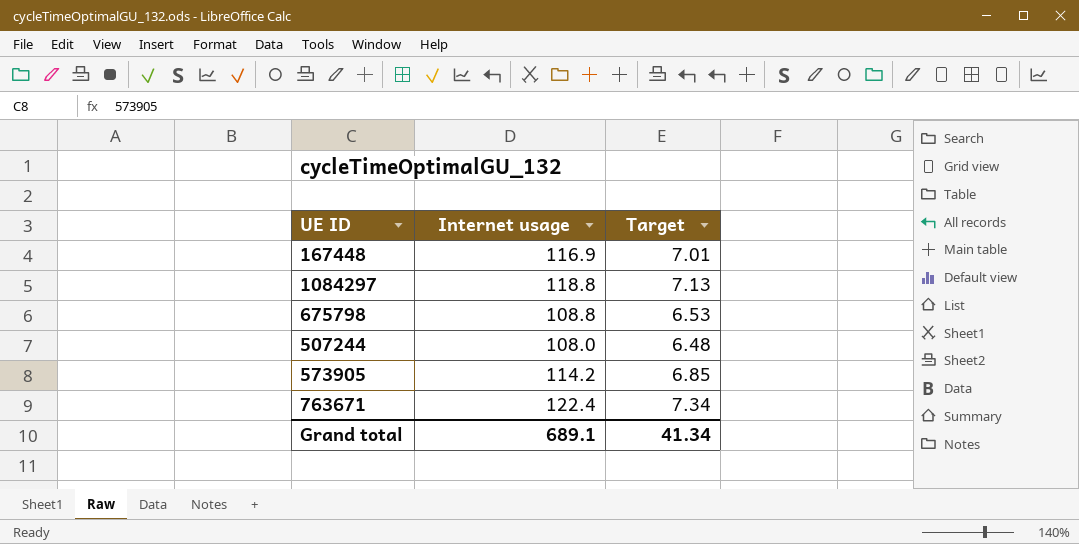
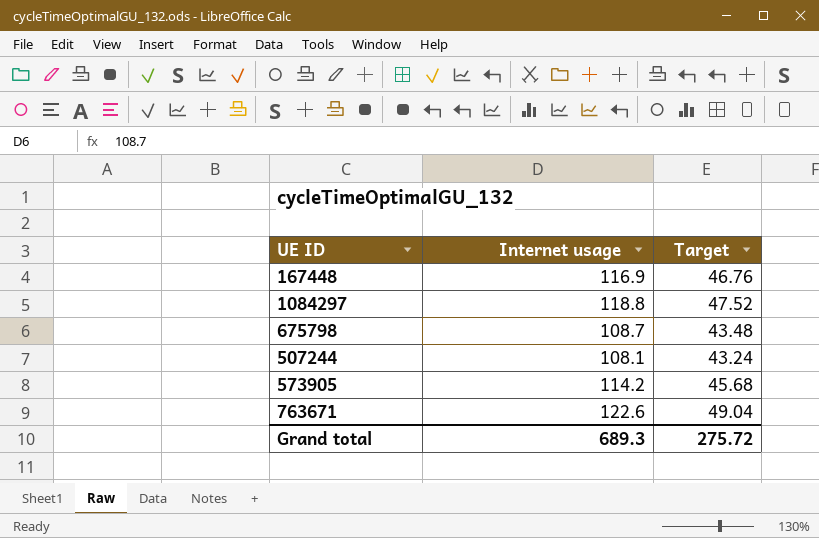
column Target | formula: [Internet usage] * 0.06 -> [Internet usage] * 0.4
675798 | Internet usage: 108.8 -> 108.7
507244 | Internet usage: 108.0 -> 108.1
763671 | Internet usage: 122.4 -> 122.6
Grand total | Internet usage: 689.1 -> 689.3
Grand total | Target: 41.34 -> 275.72

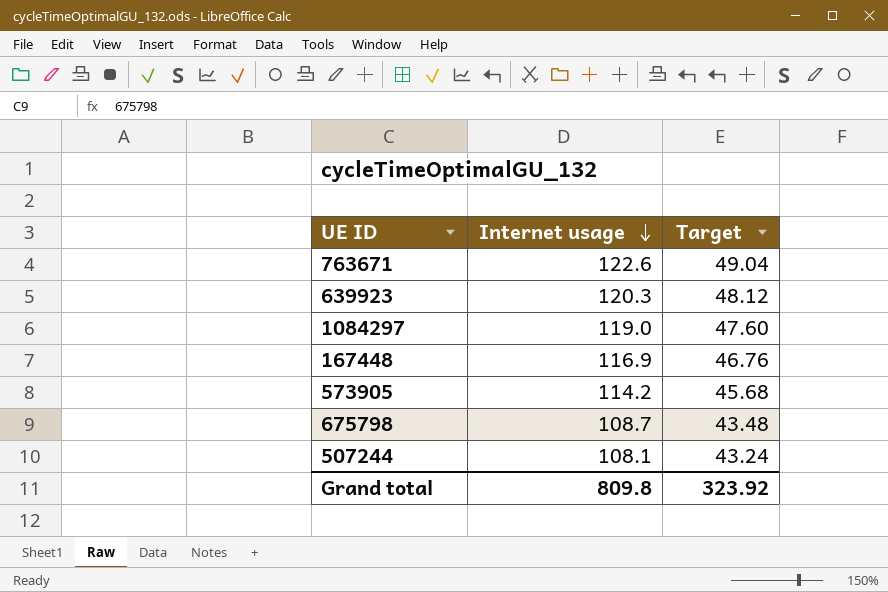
row order: none -> Internet usage descending
row 639923: none -> 120.3 | 48.12
1084297 | Internet usage: 118.8 -> 119.0
1084297 | Target: 47.52 -> 47.60
Grand total | Internet usage: 689.3 -> 809.8
Grand total | Target: 275.72 -> 323.92

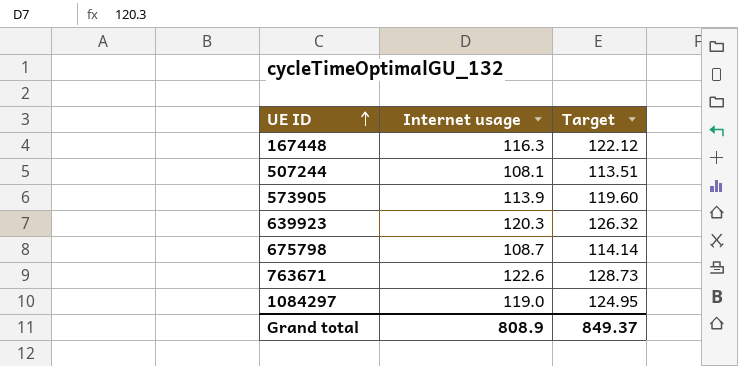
row order: Internet usage descending -> UE ID ascending
column Target | formula: [Internet usage] * 0.4 -> [Internet usage] * 1.05
167448 | Internet usage: 116.9 -> 116.3
573905 | Internet usage: 114.2 -> 113.9
Grand total | Internet usage: 809.8 -> 808.9
Grand total | Target: 323.92 -> 849.37

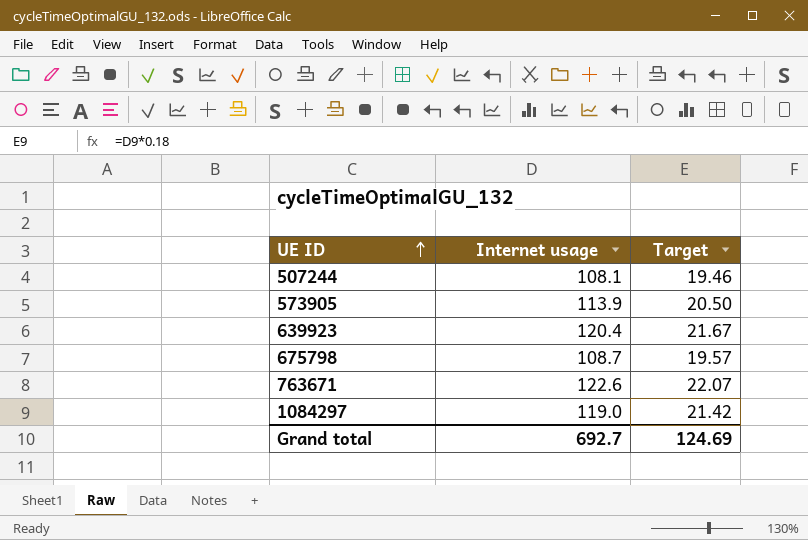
column Target | formula: [Internet usage] * 1.05 -> [Internet usage] * 0.18
row 167448: 116.3 | 122.12 -> none
639923 | Internet usage: 120.3 -> 120.4
Grand total | Internet usage: 808.9 -> 692.7
Grand total | Target: 849.37 -> 124.69

